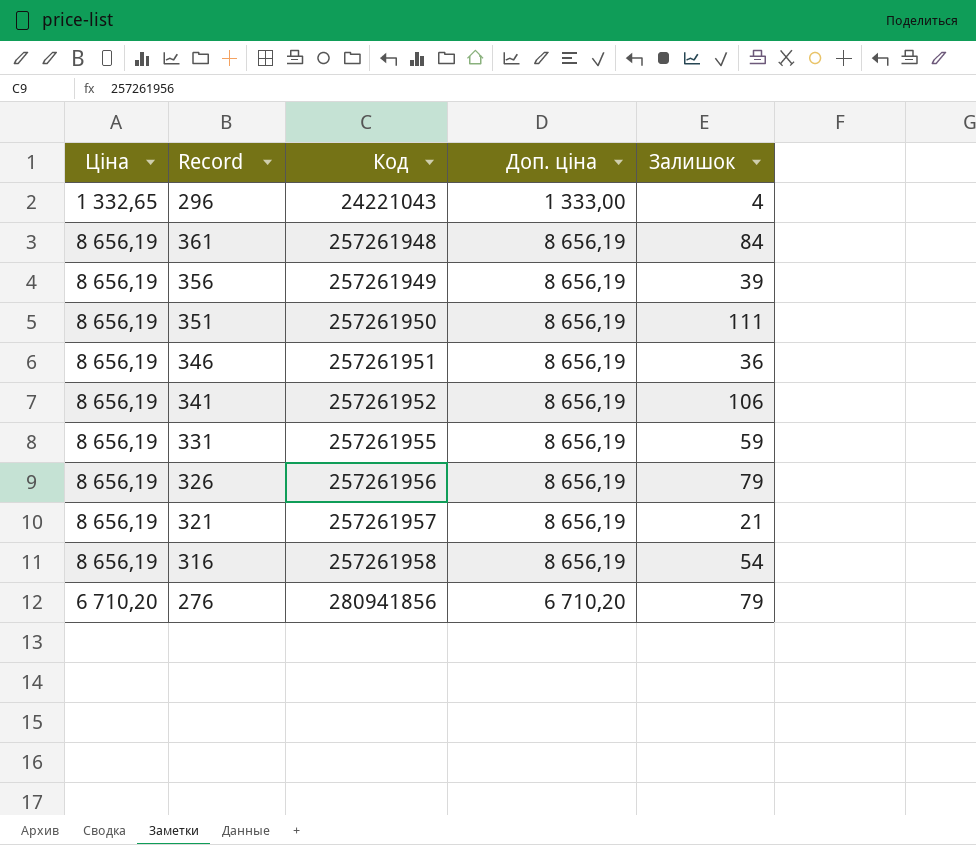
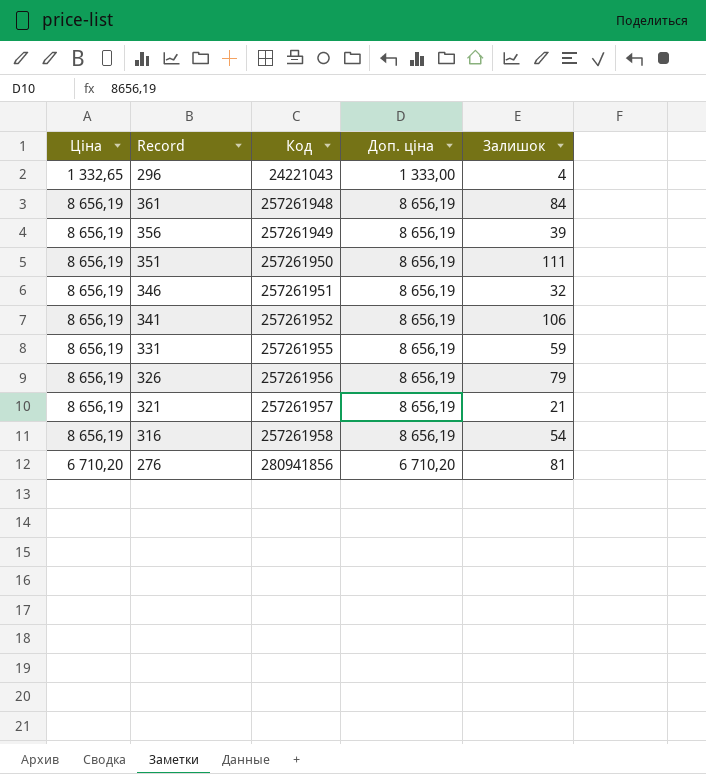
346 | Залишок: 36 -> 32
276 | Залишок: 79 -> 81

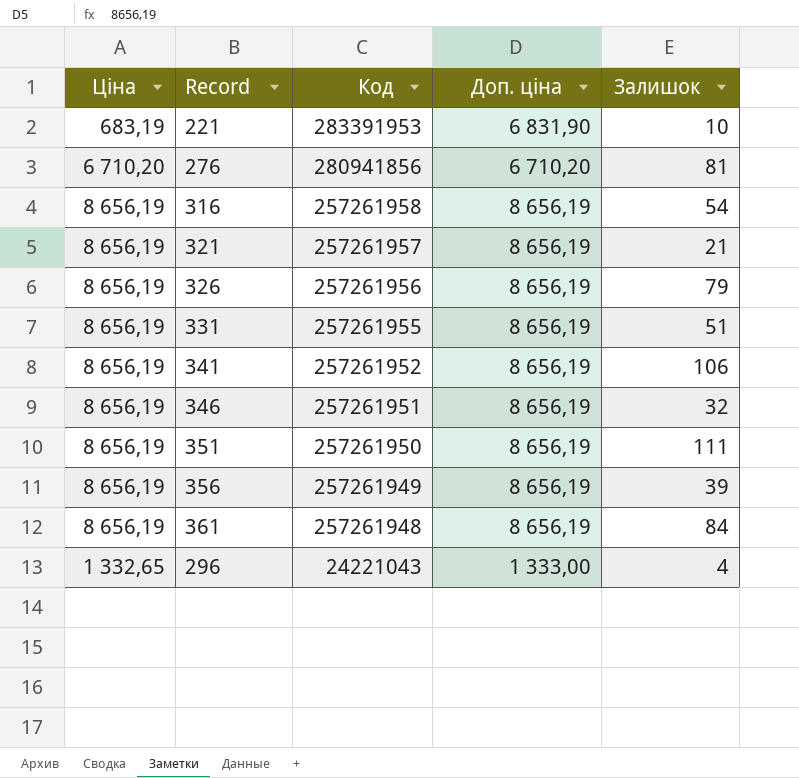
row order: Код ascending -> Код descending
row 221: none -> 683,19 | 283391953 | 6 831,90 | 10
331 | Залишок: 59 -> 51

